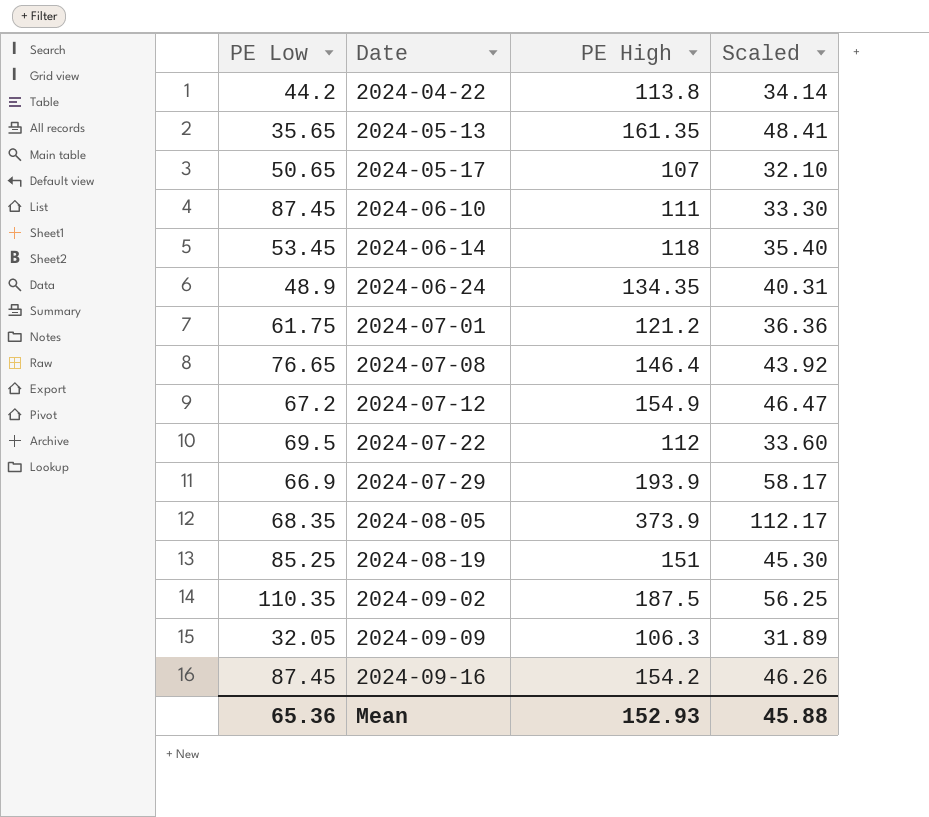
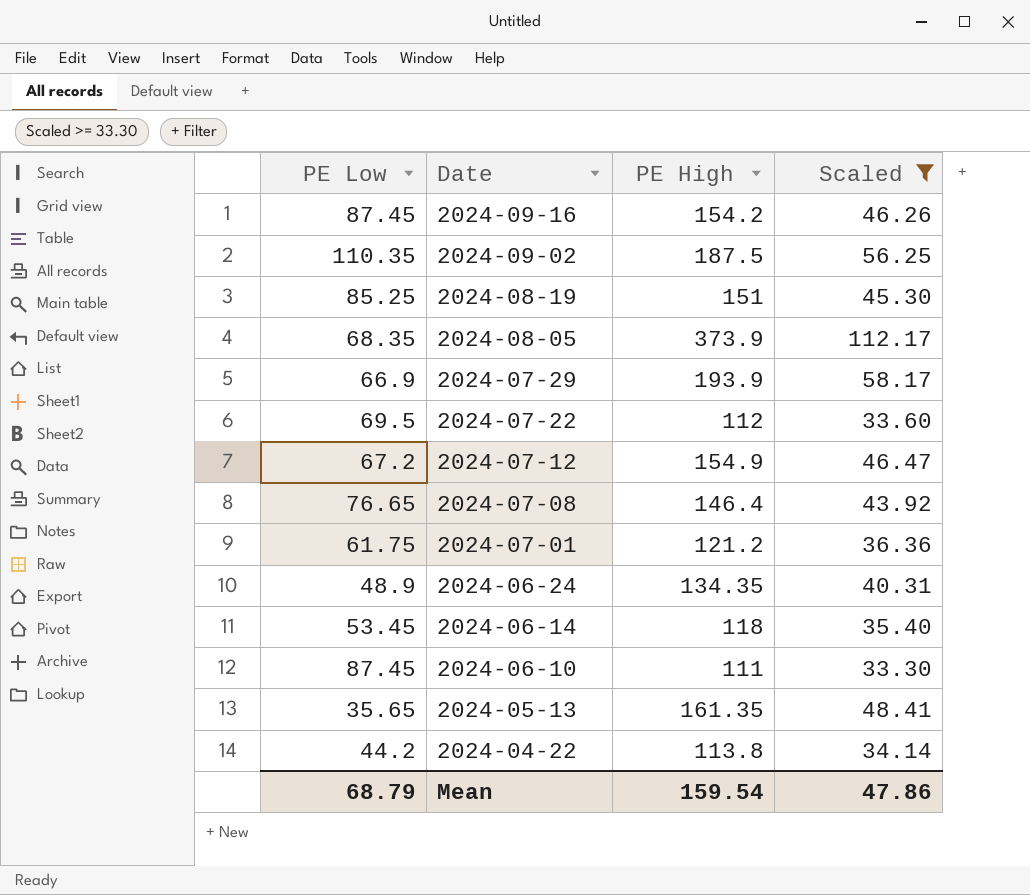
filter: none -> Scaled >= 33.30
row order: Date ascending -> Date descending
Mean | PE Low: 65.36 -> 68.79
Mean | PE High: 152.93 -> 159.54
Mean | Scaled: 45.88 -> 47.86

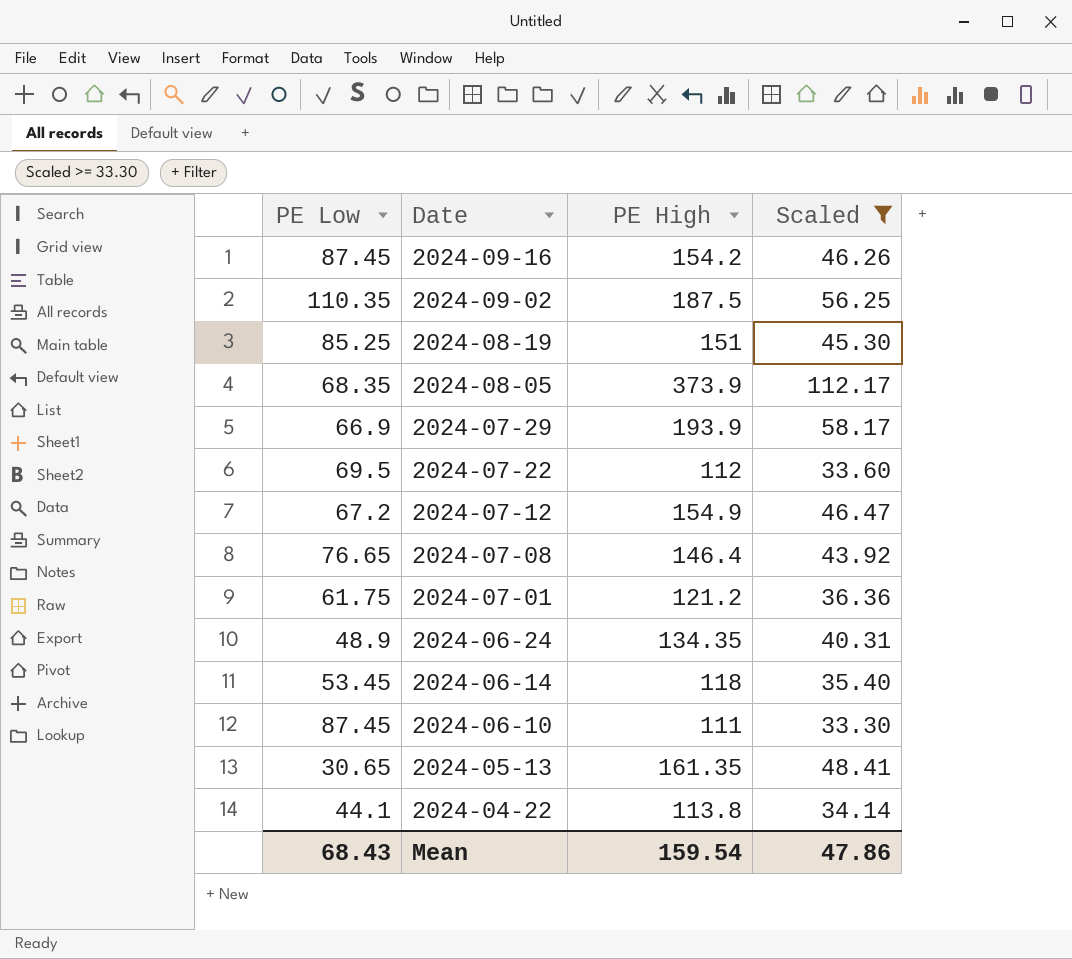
2024-05-13 | PE Low: 35.65 -> 30.65
2024-04-22 | PE Low: 44.2 -> 44.1
Mean | PE Low: 68.79 -> 68.43

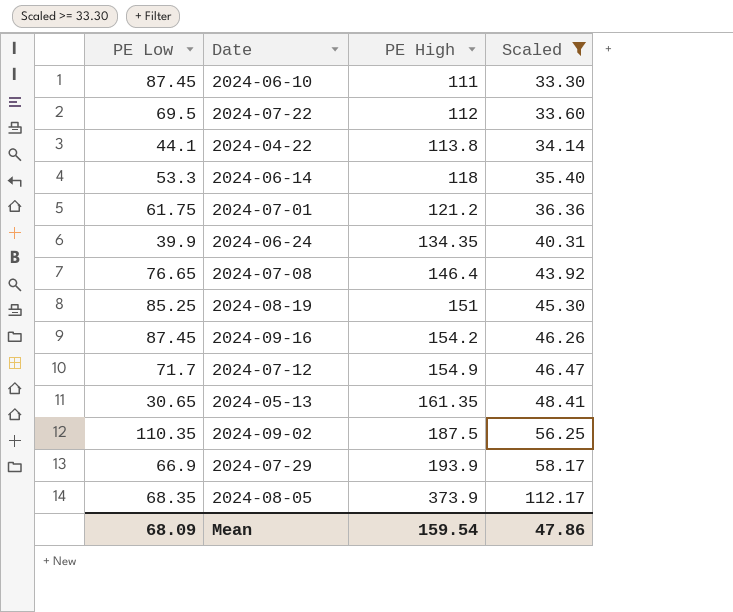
row order: Date descending -> PE High ascending
2024-06-14 | PE Low: 53.45 -> 53.3
2024-06-24 | PE Low: 48.9 -> 39.9
2024-07-12 | PE Low: 67.2 -> 71.7
Mean | PE Low: 68.43 -> 68.09

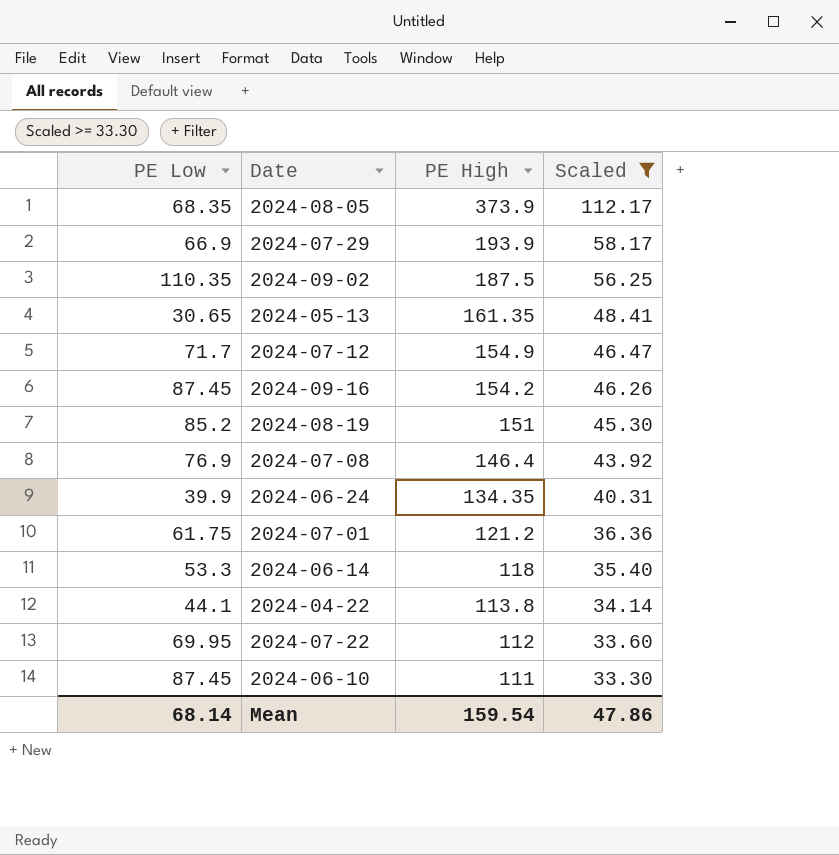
row order: PE High ascending -> PE High descending
2024-08-19 | PE Low: 85.25 -> 85.2
2024-07-08 | PE Low: 76.65 -> 76.9
2024-07-22 | PE Low: 69.5 -> 69.95
Mean | PE Low: 68.09 -> 68.14

